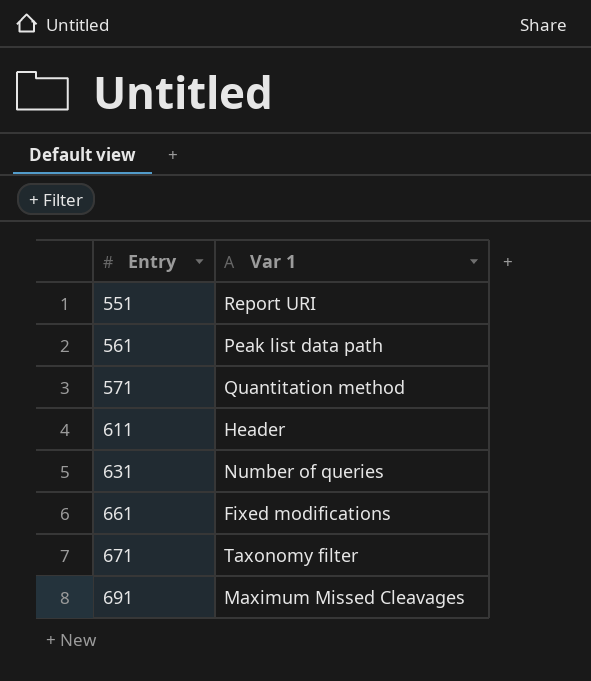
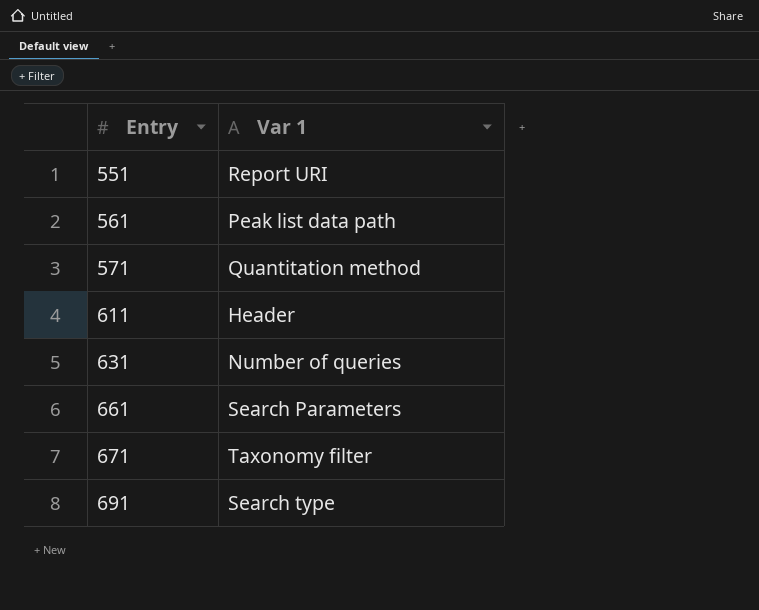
661 | Var 1: Fixed modifications -> Search Parameters
691 | Var 1: Maximum Missed Cleavages -> Search type

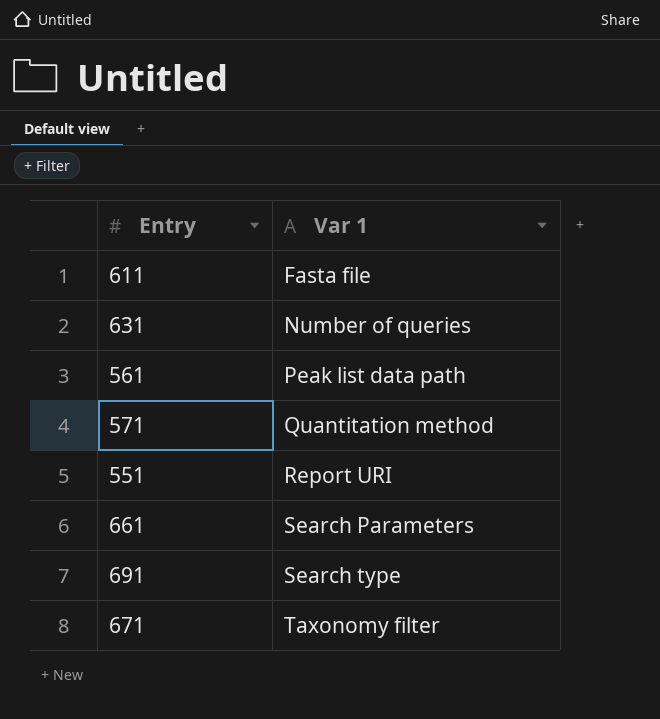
row order: Entry ascending -> Var 1 ascending
611 | Var 1: Header -> Fasta file

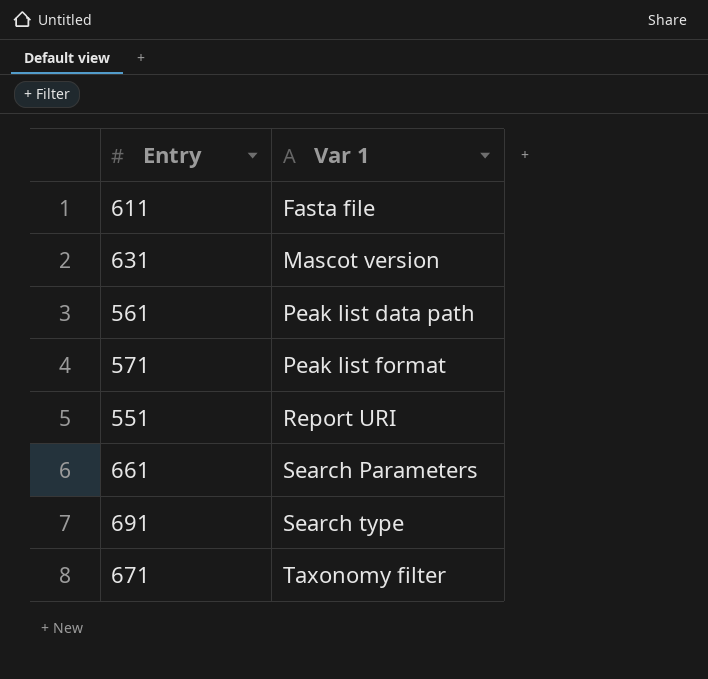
631 | Var 1: Number of queries -> Mascot version
571 | Var 1: Quantitation method -> Peak list format

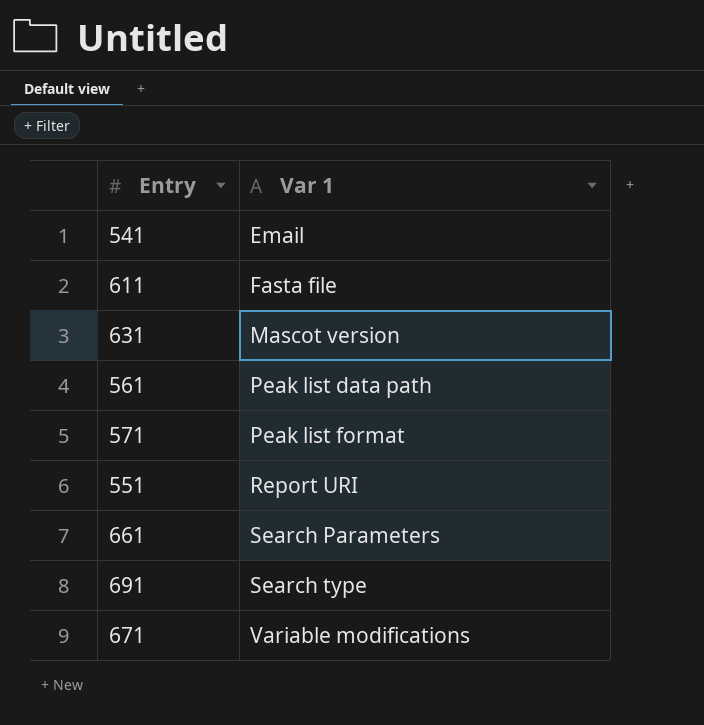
row 541: none -> Email
671 | Var 1: Taxonomy filter -> Variable modifications

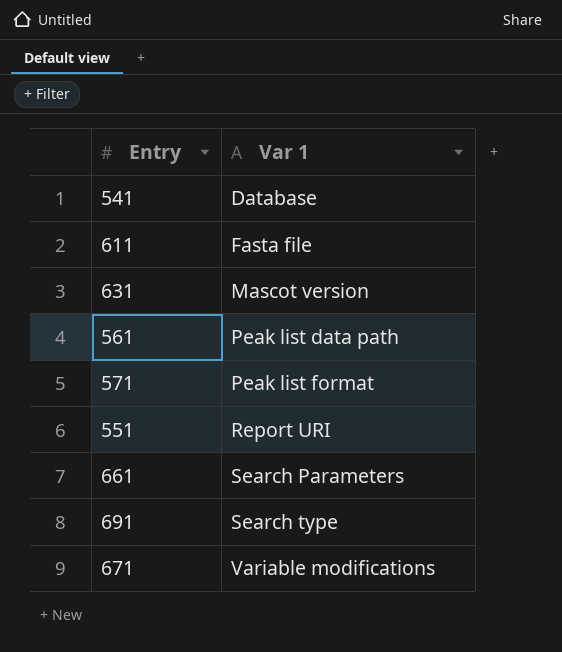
541 | Var 1: Email -> Database

